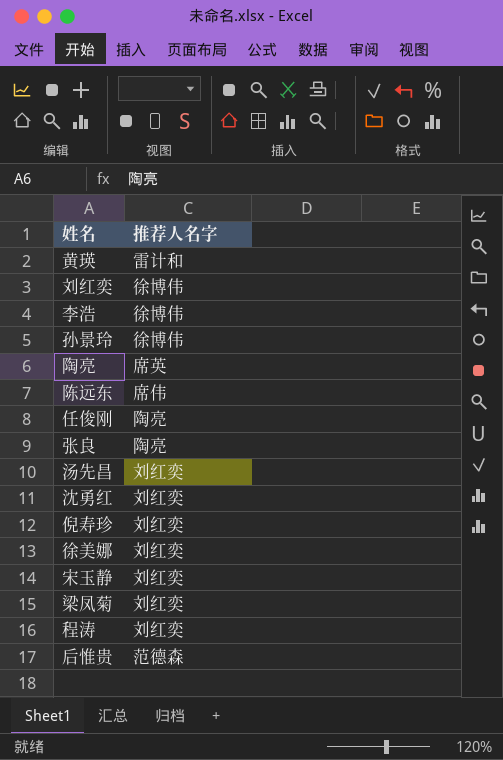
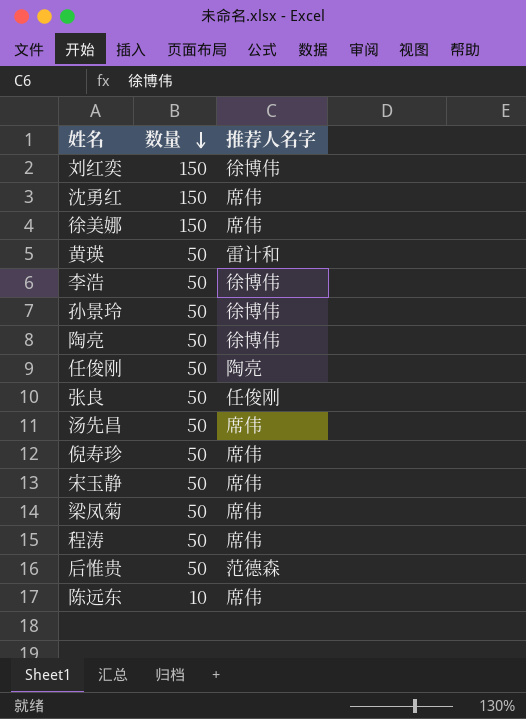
row order: none -> 数量 descending
column 数量 | position: none -> 2
沈勇红 | 推荐人名字: 刘红奕 -> 席伟
徐美娜 | 推荐人名字: 刘红奕 -> 席伟
陶亮 | 推荐人名字: 席英 -> 徐博伟
张良 | 推荐人名字: 陶亮 -> 任俊刚
汤先昌 | 推荐人名字: 刘红奕 -> 席伟
倪寿珍 | 推荐人名字: 刘红奕 -> 席伟
宋玉静 | 推荐人名字: 刘红奕 -> 席伟
梁凤菊 | 推荐人名字: 刘红奕 -> 席伟
程涛 | 推荐人名字: 刘红奕 -> 席伟

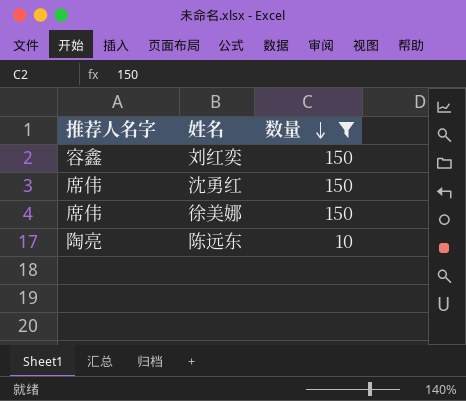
filter: none -> 数量 != 50
column 推荐人名字 | position: 3 -> 1
刘红奕 | 推荐人名字: 徐博伟 -> 容鑫
陈远东 | 推荐人名字: 席伟 -> 陶亮

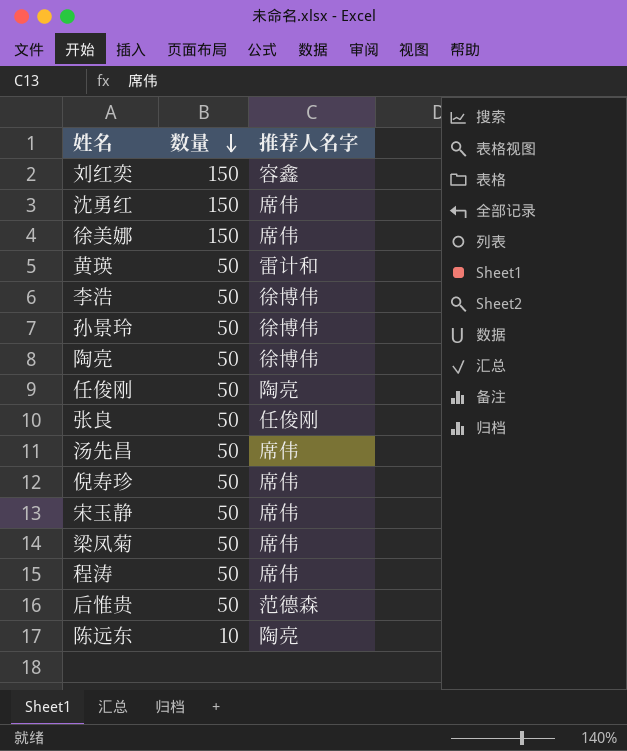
filter: 数量 != 50 -> none
column 推荐人名字 | position: 1 -> 3

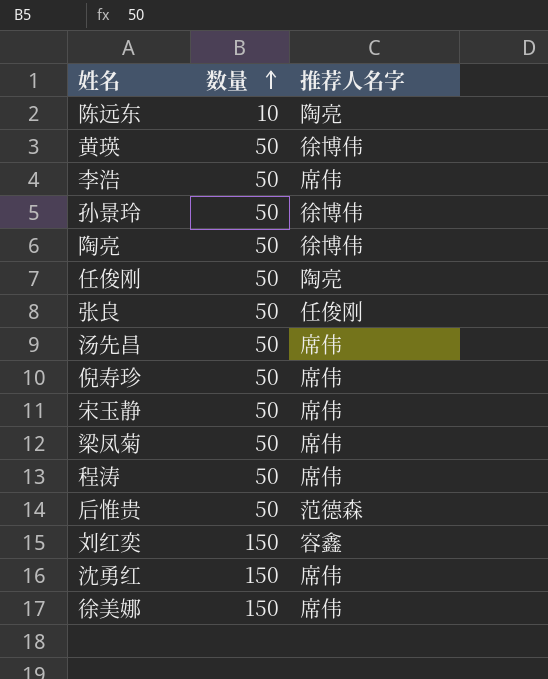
row order: 数量 descending -> 数量 ascending
黄瑛 | 推荐人名字: 雷计和 -> 徐博伟
李浩 | 推荐人名字: 徐博伟 -> 席伟

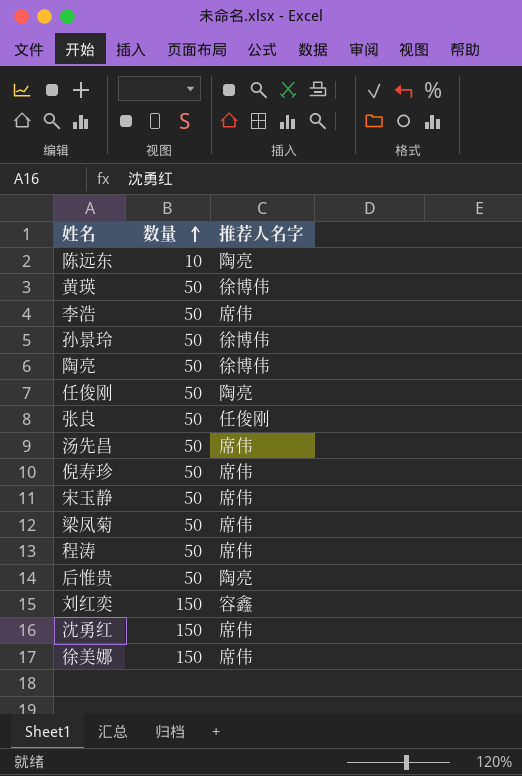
后惟贵 | 推荐人名字: 范德森 -> 陶亮

